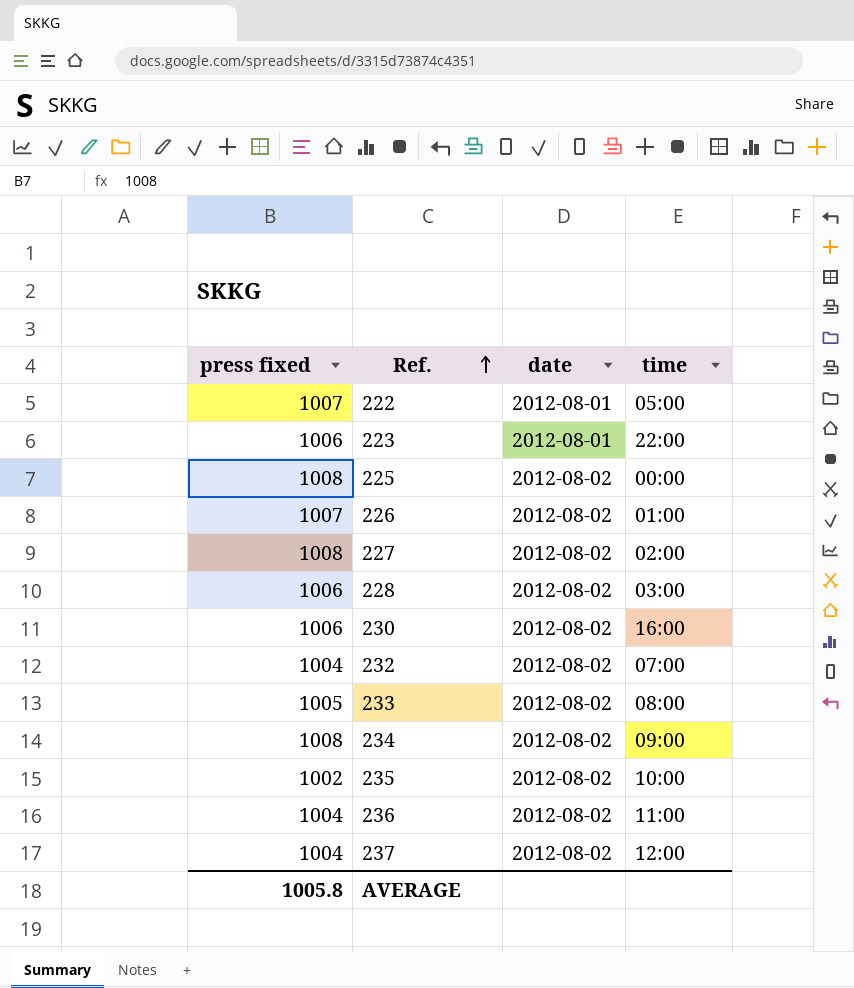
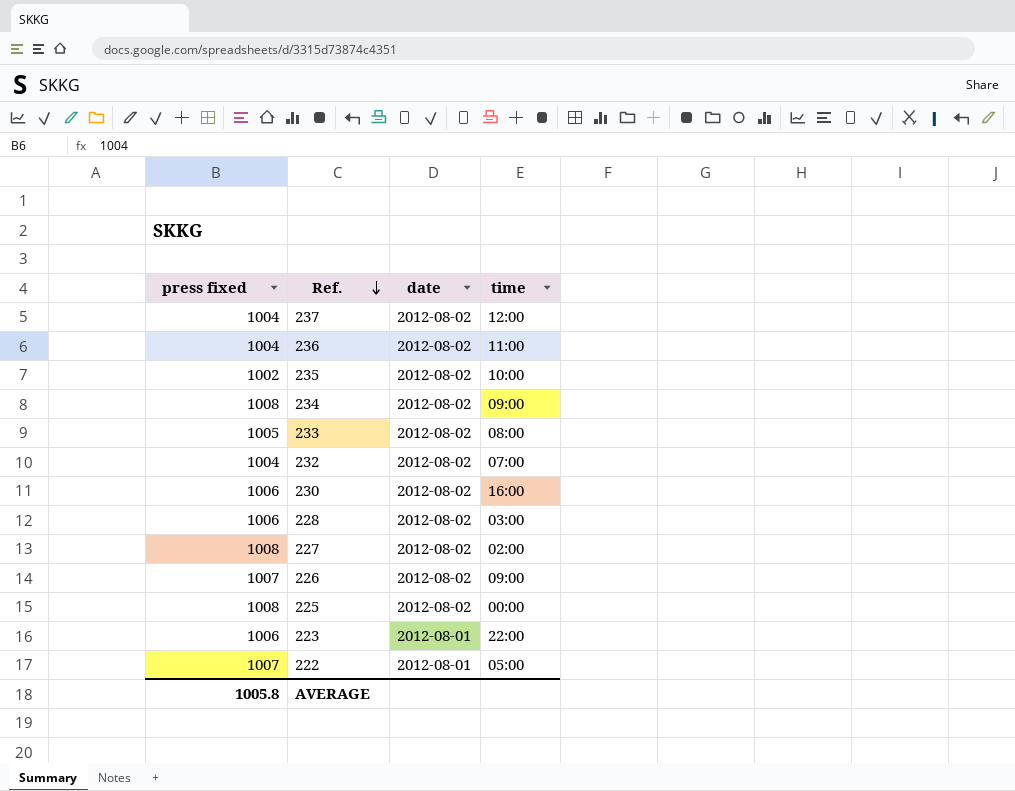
row order: Ref. ascending -> Ref. descending
226 | time: 01:00 -> 09:00

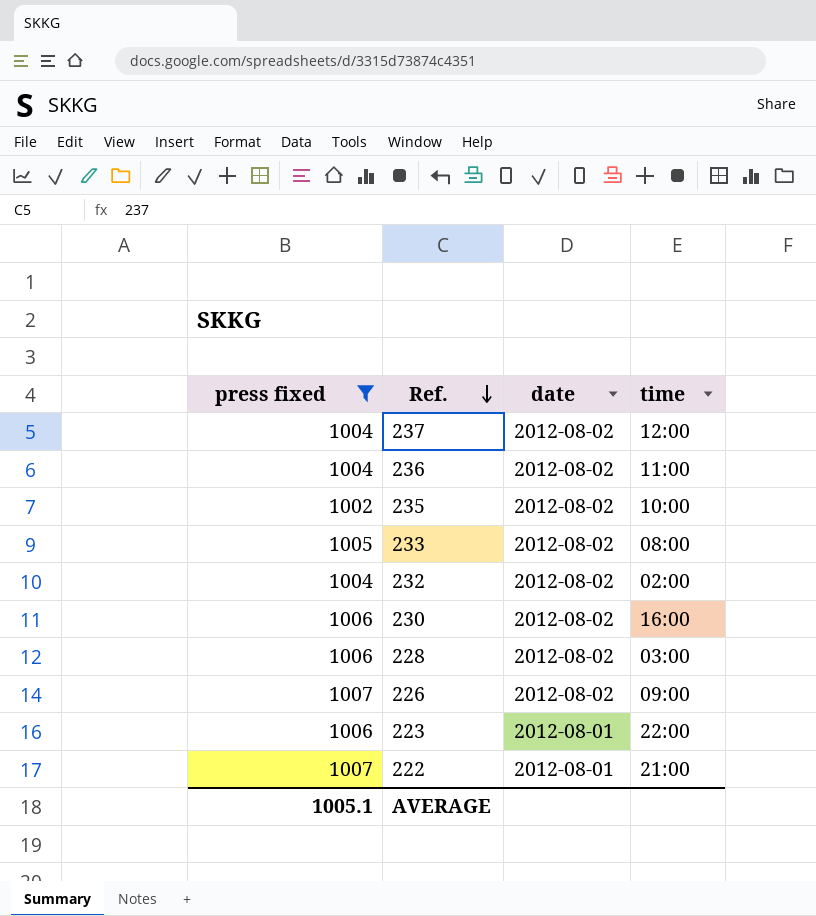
filter: none -> press fixed != 1008
232 | time: 07:00 -> 02:00
222 | time: 05:00 -> 21:00
AVERAGE | press fixed: 1005.8 -> 1005.1

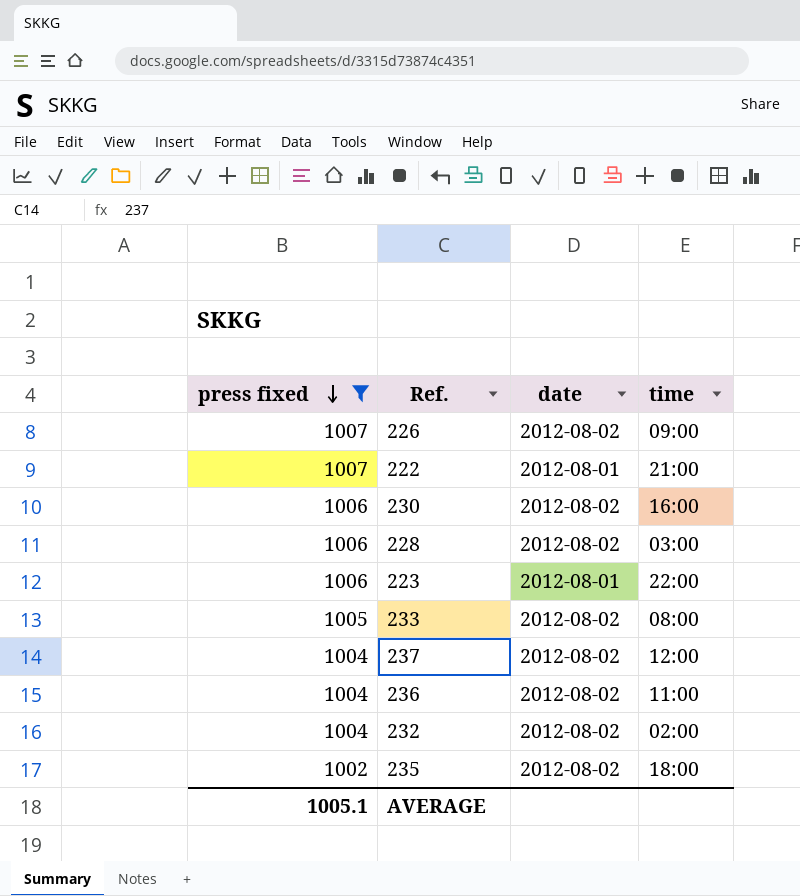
row order: Ref. descending -> press fixed descending
235 | time: 10:00 -> 18:00

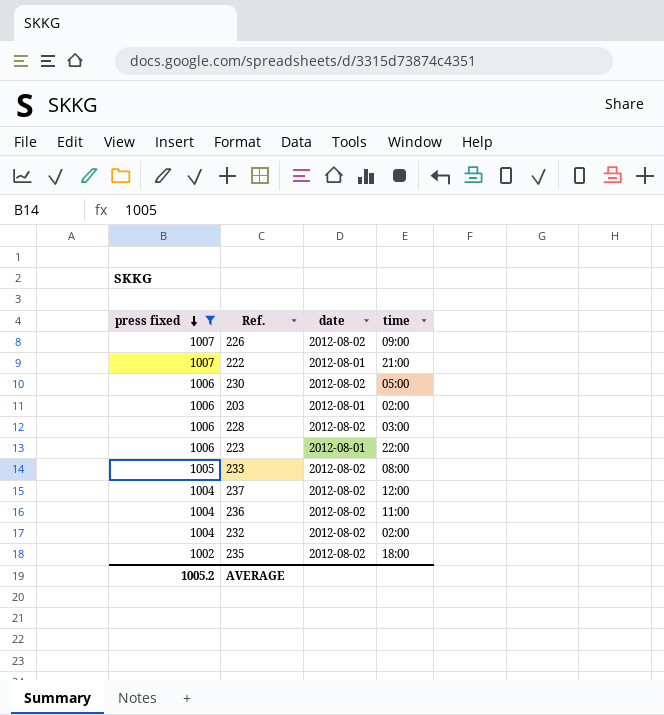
230 | time: 16:00 -> 05:00
row 203: none -> 1006 | 2012-08-01 | 02:00
AVERAGE | press fixed: 1005.1 -> 1005.2

